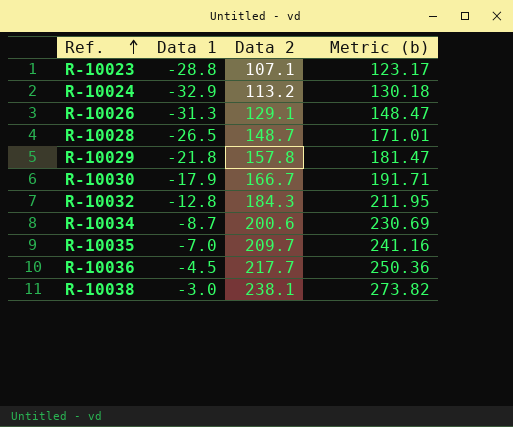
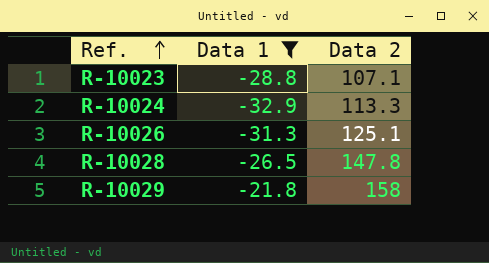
filter: none -> Data 1 <= -21.8
column Metric (b) | formula: [Data 2] * 1.15 -> none
R-10024 | Data 2: 113.2 -> 113.3
R-10026 | Data 2: 129.1 -> 125.1
R-10028 | Data 2: 148.7 -> 147.8
R-10029 | Data 2: 157.8 -> 158

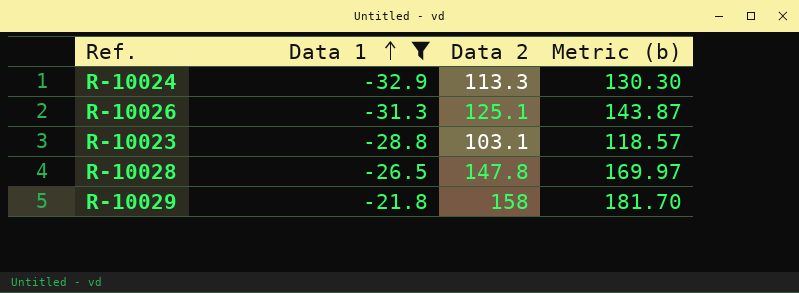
row order: Ref. ascending -> Data 1 ascending
column Metric (b) | formula: none -> [Data 2] * 1.15
R-10023 | Data 2: 107.1 -> 103.1

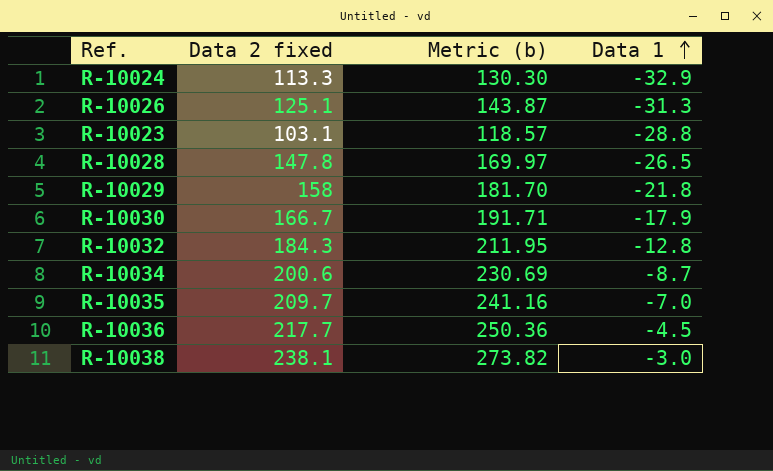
filter: Data 1 <= -21.8 -> none
column name: Data 2 -> Data 2 fixed
column Data 1 | position: 2 -> 4

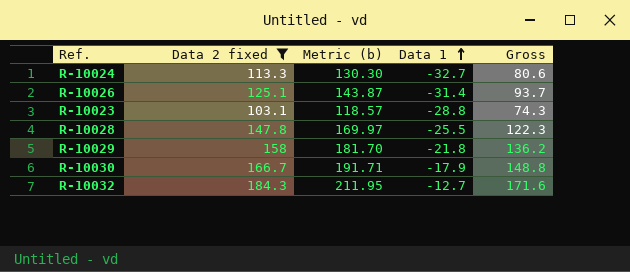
filter: none -> Data 2 fixed <= 184.3
column Gross | formula: none -> [Data 2 fixed] + [Data 1]
R-10024 | Data 1: -32.9 -> -32.7
R-10026 | Data 1: -31.3 -> -31.4
R-10028 | Data 1: -26.5 -> -25.5
R-10032 | Data 1: -12.8 -> -12.7

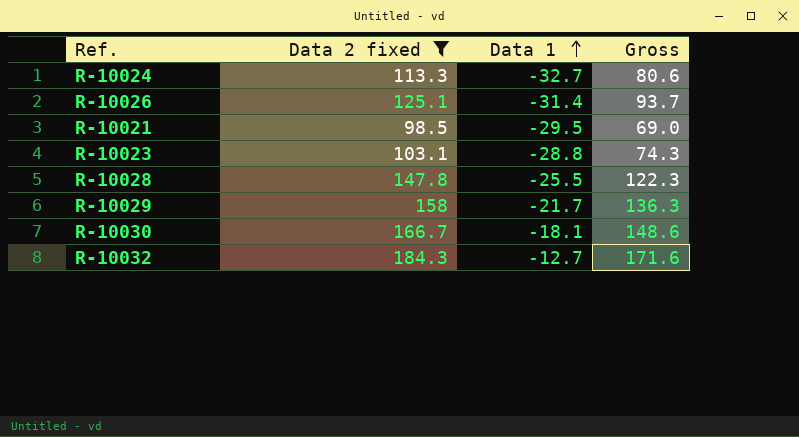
column Metric (b) | formula: [Data 2 fixed] * 1.15 -> none
row R-10021: none -> 98.5 | -29.5 | 69.0
R-10029 | Data 1: -21.8 -> -21.7
R-10029 | Gross: 136.2 -> 136.3
R-10030 | Data 1: -17.9 -> -18.1
R-10030 | Gross: 148.8 -> 148.6

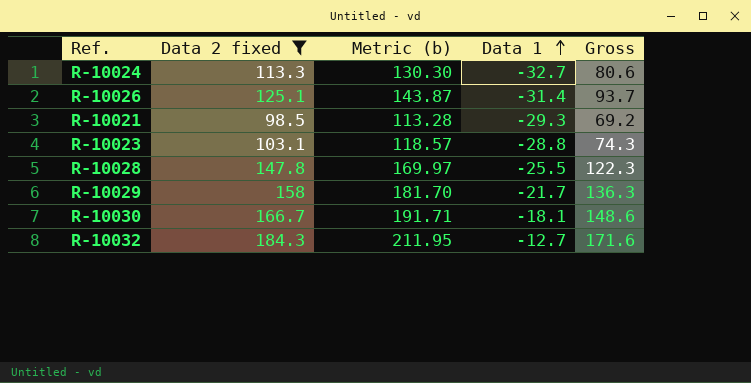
column Metric (b) | formula: none -> [Data 2 fixed] * 1.15
R-10021 | Data 1: -29.5 -> -29.3
R-10021 | Gross: 69.0 -> 69.2

